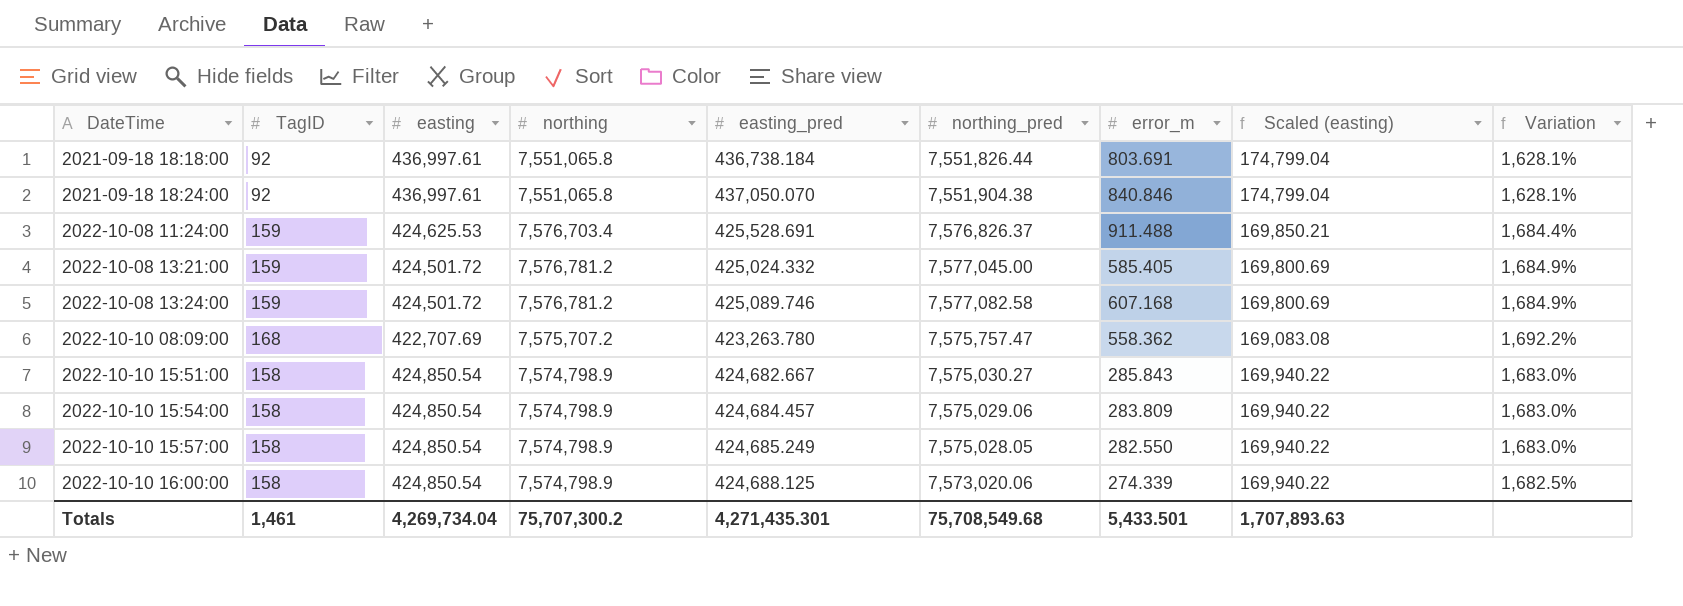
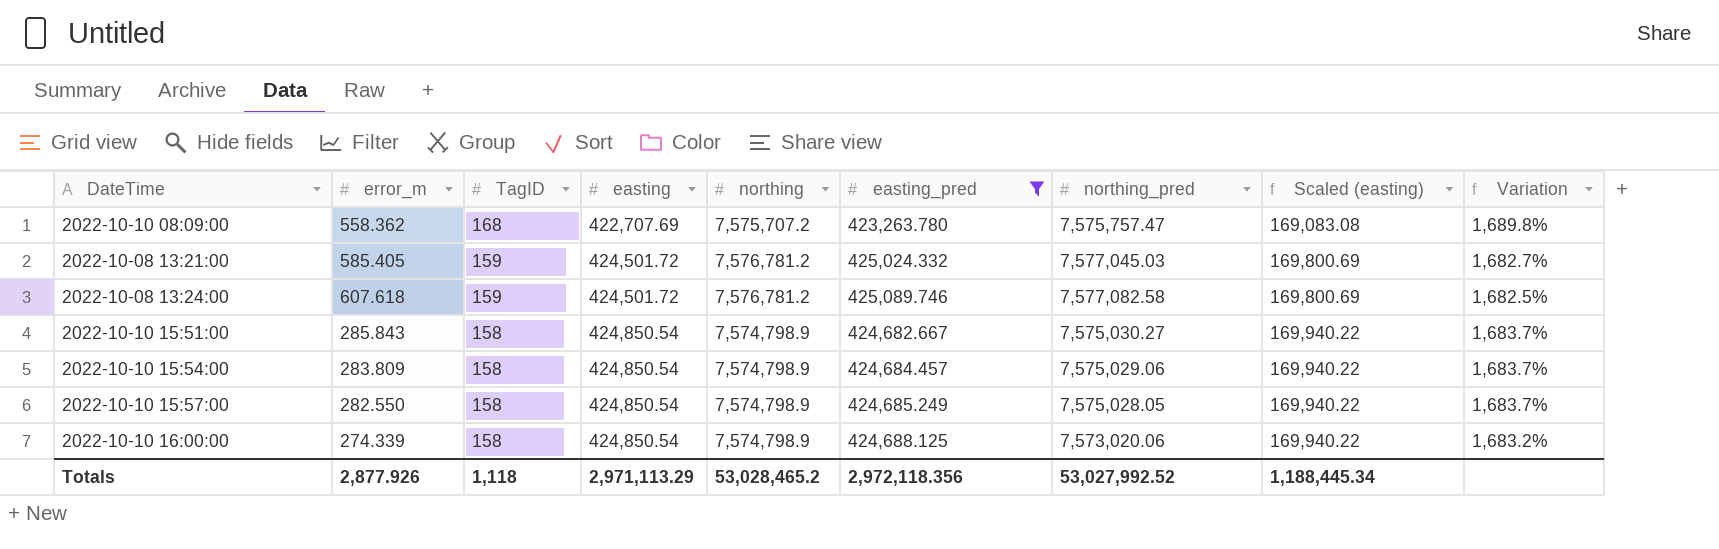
filter: none -> easting_pred <= 425,089.746
row order: DateTime ascending -> TagID descending
column error_m | position: 7 -> 2
column Variation | formula: ([northing_pred] - [easting]) / [easting] -> ([northing_pred] - [easting_pred]) / [easting_pred]
2022-10-08 13:21:00 | northing_pred: 7,577,045.00 -> 7,577,045.03
2022-10-08 13:24:00 | error_m: 607.168 -> 607.618
Totals | error_m: 5,433.501 -> 2,877.926
Totals | TagID: 1,461 -> 1,118
Totals | easting: 4,269,734.04 -> 2,971,113.29
Totals | northing: 75,707,300.2 -> 53,028,465.2
Totals | easting_pred: 4,271,435.301 -> 2,972,118.356
Totals | northing_pred: 75,708,549.68 -> 53,027,992.52
Totals | Scaled (easting): 1,707,893.63 -> 1,188,445.34

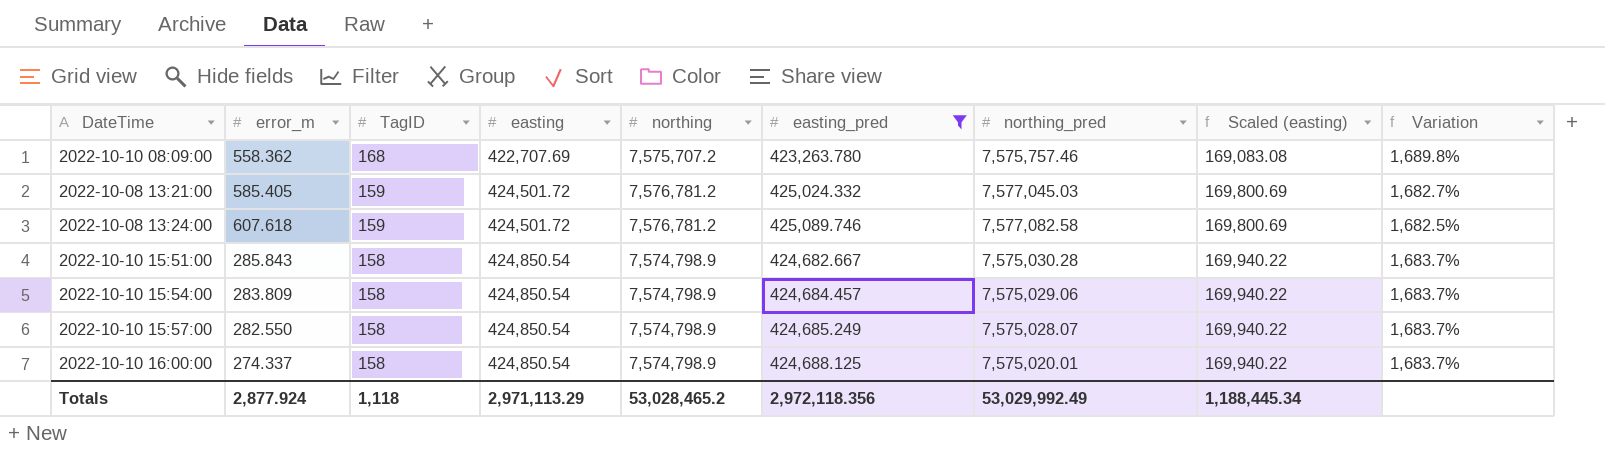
2022-10-10 08:09:00 | northing_pred: 7,575,757.47 -> 7,575,757.46
2022-10-10 15:51:00 | northing_pred: 7,575,030.27 -> 7,575,030.28
2022-10-10 15:57:00 | northing_pred: 7,575,028.05 -> 7,575,028.07
2022-10-10 16:00:00 | error_m: 274.339 -> 274.337
2022-10-10 16:00:00 | northing_pred: 7,573,020.06 -> 7,575,020.01
2022-10-10 16:00:00 | Variation: 1,683.2% -> 1,683.7%
Totals | error_m: 2,877.926 -> 2,877.924
Totals | northing_pred: 53,027,992.52 -> 53,029,992.49

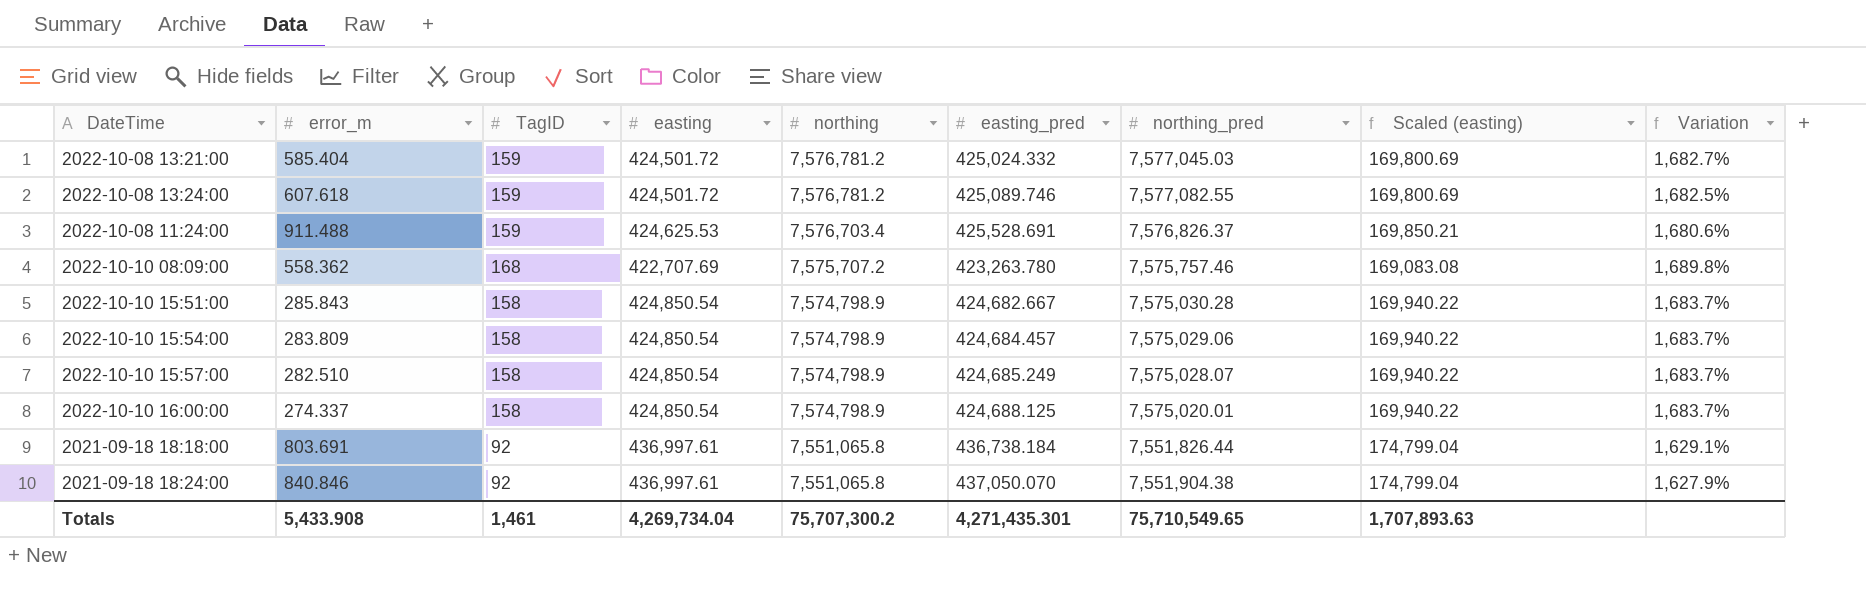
filter: easting_pred <= 425,089.746 -> none
row order: TagID descending -> northing descending
2022-10-08 13:21:00 | error_m: 585.405 -> 585.404
2022-10-08 13:24:00 | northing_pred: 7,577,082.58 -> 7,577,082.55
2022-10-10 15:57:00 | error_m: 282.550 -> 282.510
Totals | error_m: 2,877.924 -> 5,433.908
Totals | TagID: 1,118 -> 1,461
Totals | easting: 2,971,113.29 -> 4,269,734.04
Totals | northing: 53,028,465.2 -> 75,707,300.2
Totals | easting_pred: 2,972,118.356 -> 4,271,435.301
Totals | northing_pred: 53,029,992.49 -> 75,710,549.65
Totals | Scaled (easting): 1,188,445.34 -> 1,707,893.63

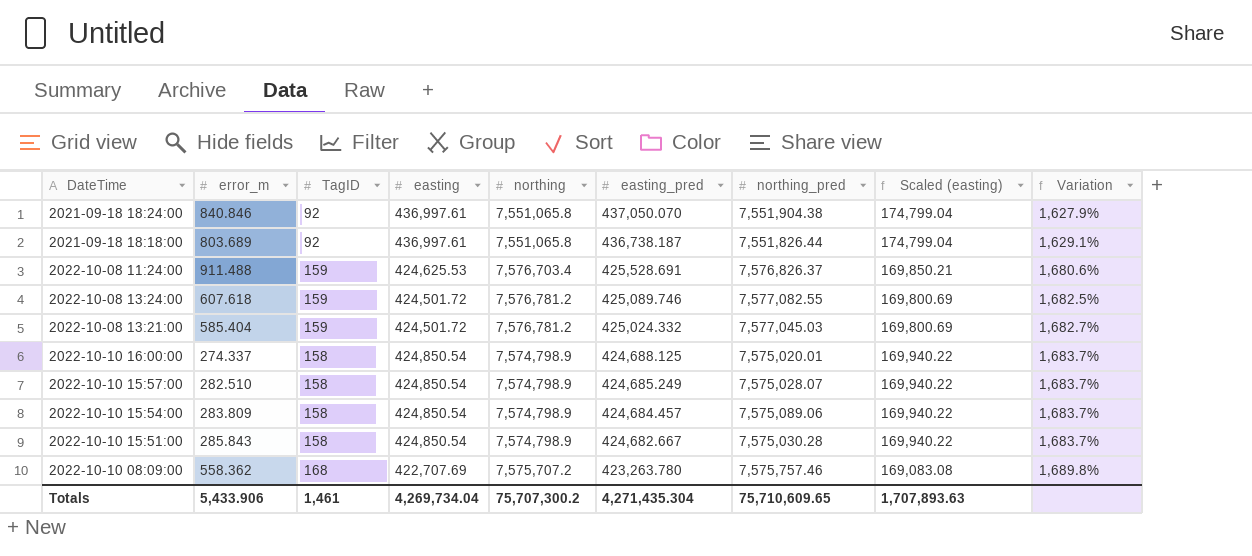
row order: northing descending -> easting_pred descending
2021-09-18 18:18:00 | error_m: 803.691 -> 803.689
2021-09-18 18:18:00 | easting_pred: 436,738.184 -> 436,738.187
2022-10-10 15:54:00 | northing_pred: 7,575,029.06 -> 7,575,089.06
Totals | error_m: 5,433.908 -> 5,433.906
Totals | easting_pred: 4,271,435.301 -> 4,271,435.304
Totals | northing_pred: 75,710,549.65 -> 75,710,609.65

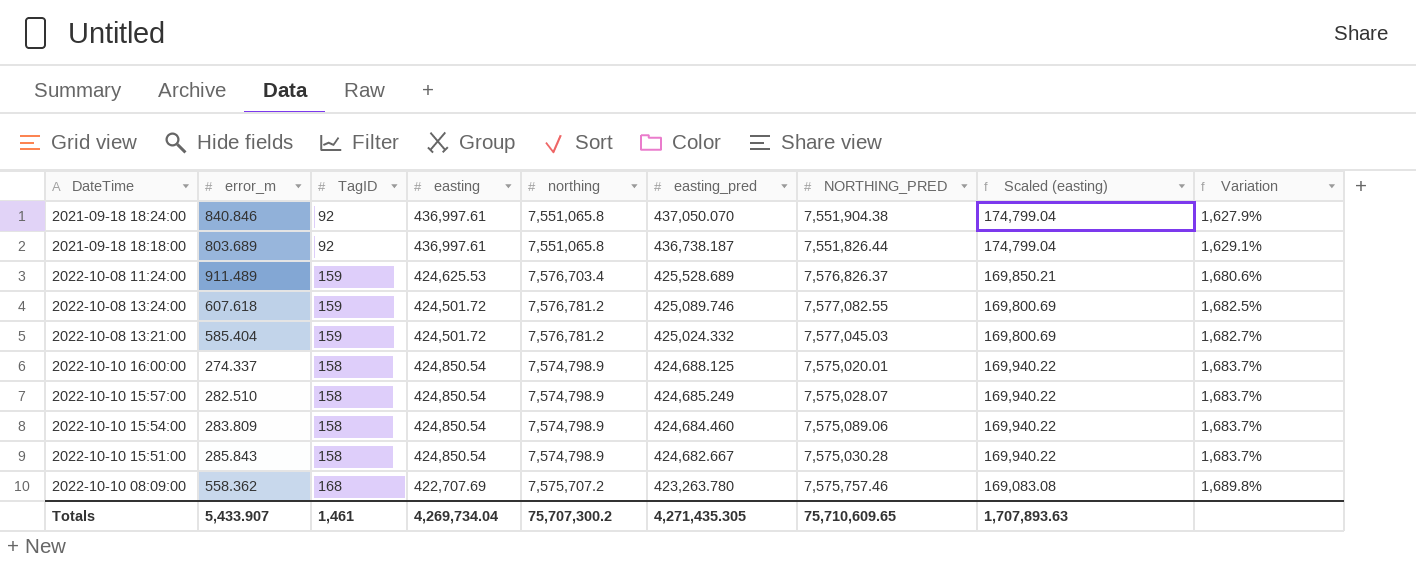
column name: northing_pred -> NORTHING_PRED
2022-10-08 11:24:00 | error_m: 911.488 -> 911.489
2022-10-08 11:24:00 | easting_pred: 425,528.691 -> 425,528.689
2022-10-10 15:54:00 | easting_pred: 424,684.457 -> 424,684.460
Totals | error_m: 5,433.906 -> 5,433.907
Totals | easting_pred: 4,271,435.304 -> 4,271,435.305

